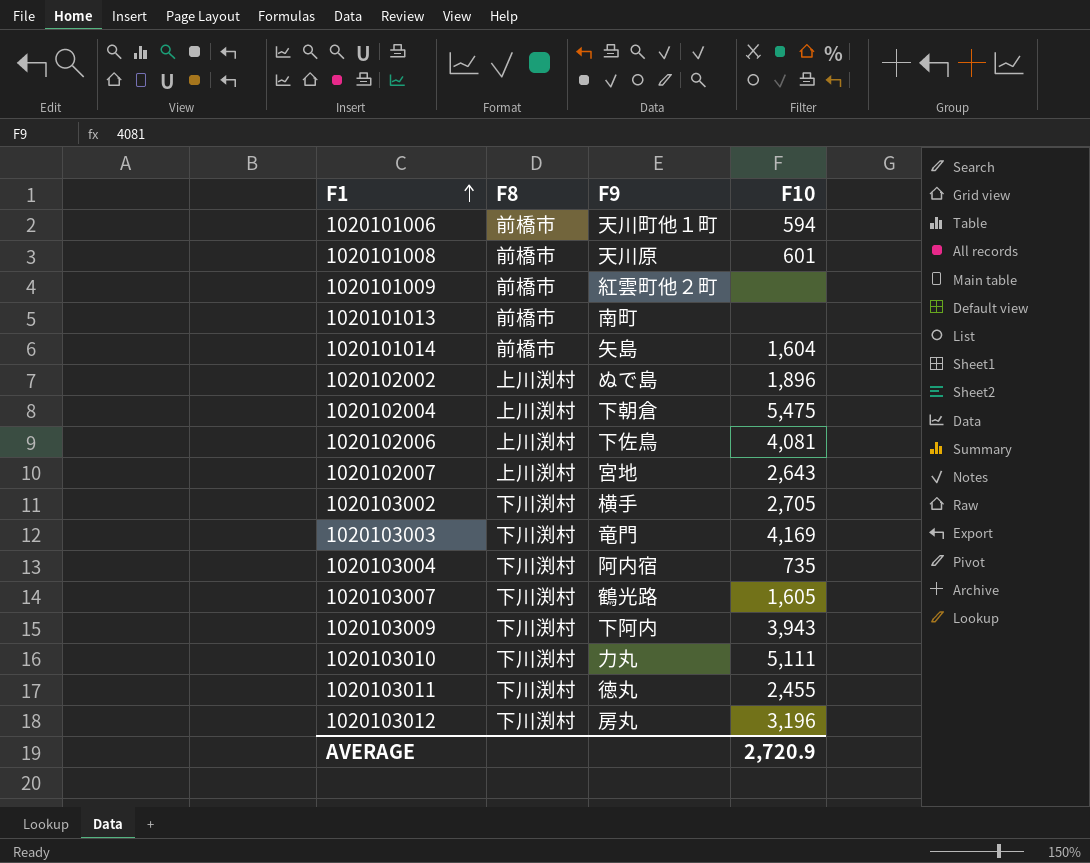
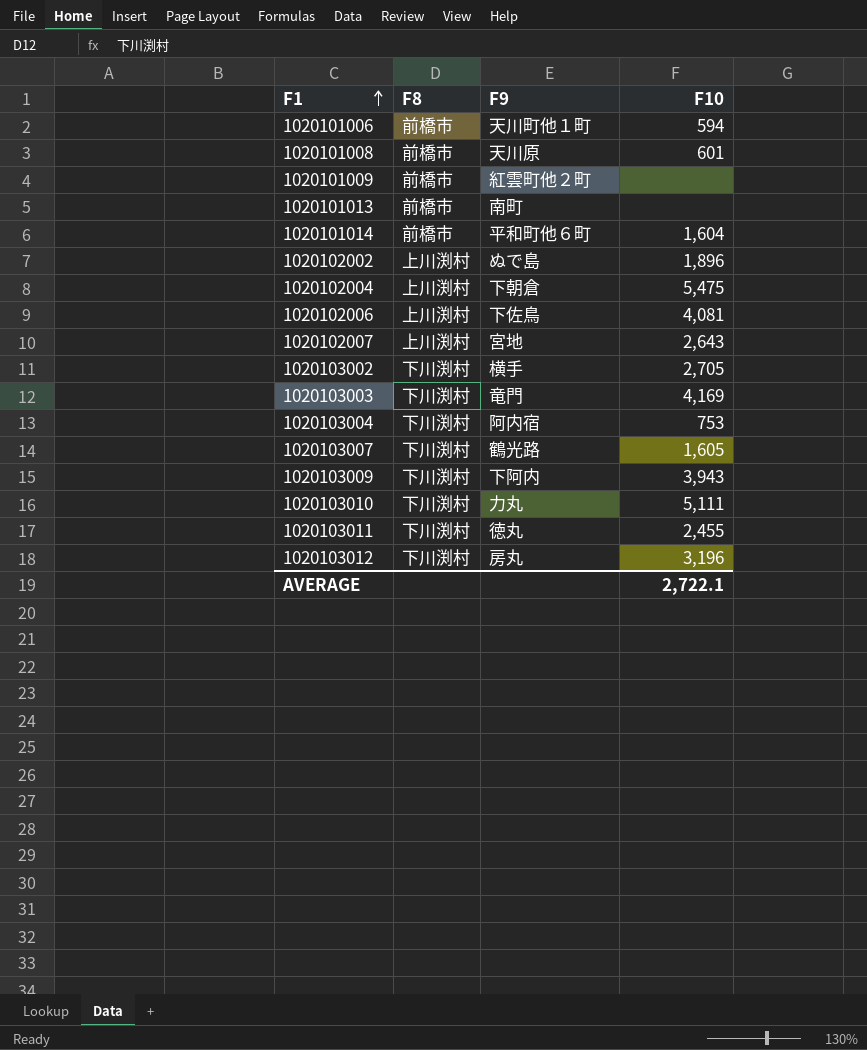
1020101014 | F9: 矢島 -> 平和町他６町
1020103004 | F10: 735 -> 753
AVERAGE | F10: 2,720.9 -> 2,722.1

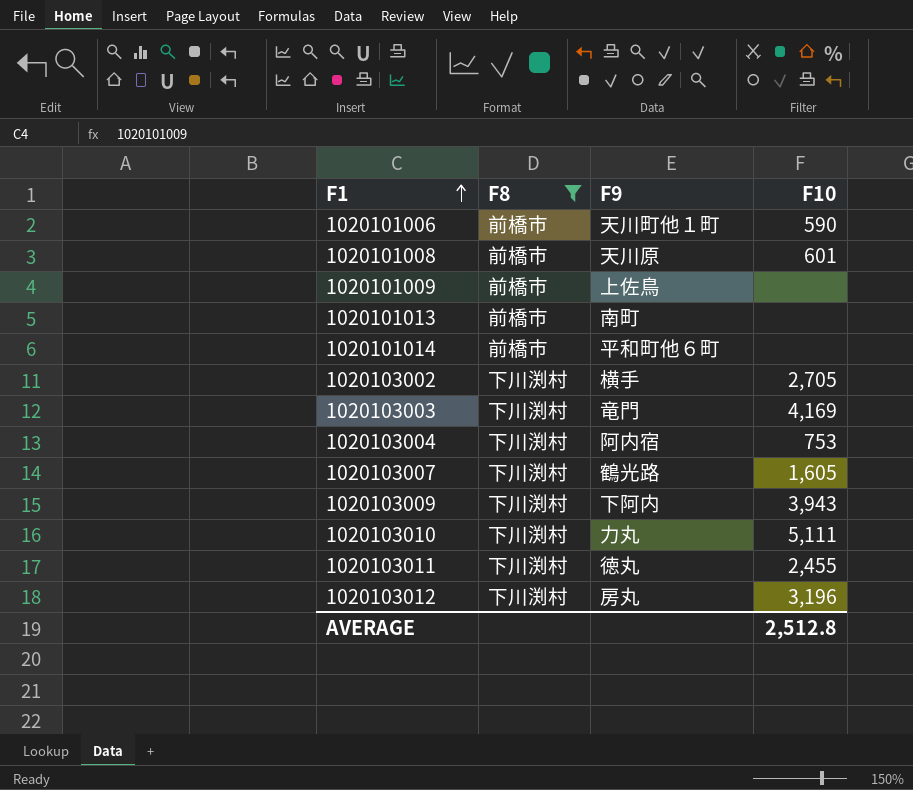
filter: none -> F8 != 上川渕村
1020101006 | F10: 594 -> 590
1020101009 | F9: 紅雲町他２町 -> 上佐鳥
1020101014 | F10: 1,604 -> none
AVERAGE | F10: 2,722.1 -> 2,512.8

